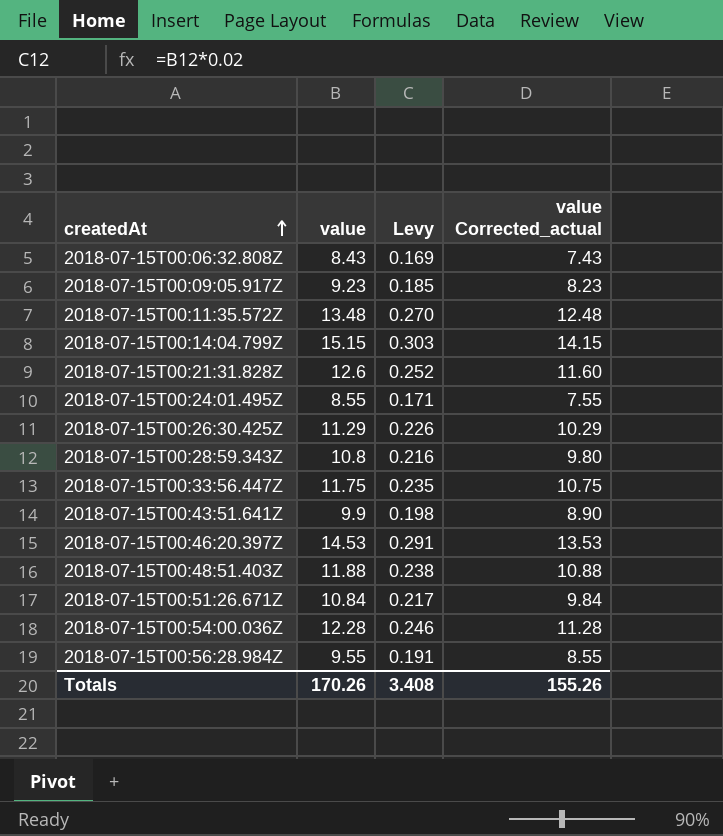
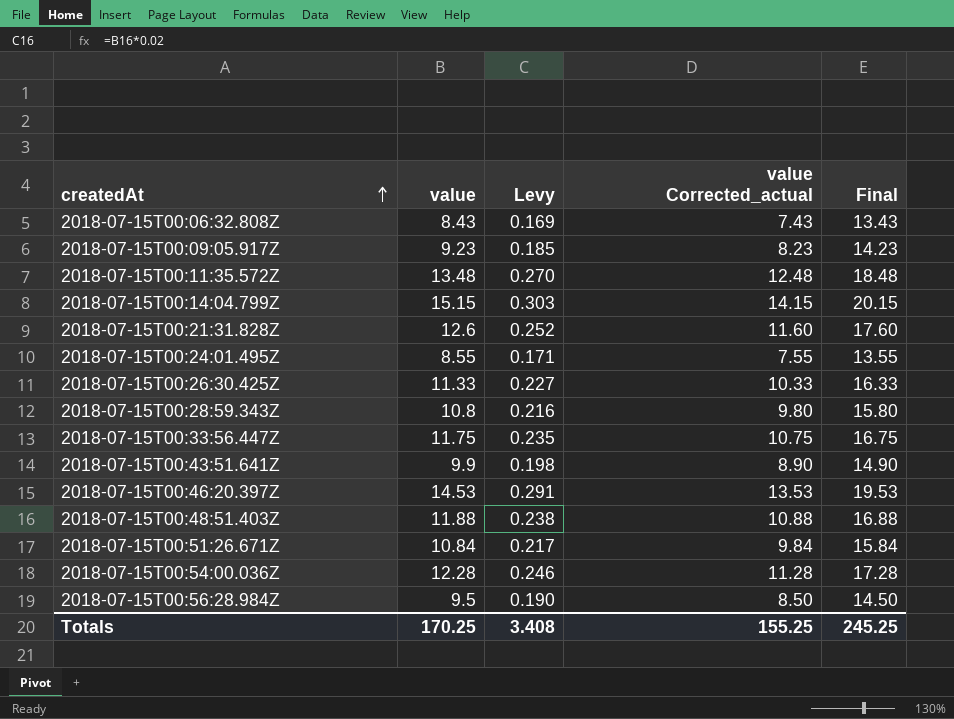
column Final | formula: none -> [value] + 5
2018-07-15T00:26:30.425Z | value: 11.29 -> 11.33
2018-07-15T00:26:30.425Z | Levy: 0.226 -> 0.227
2018-07-15T00:26:30.425Z | value Corrected_actual: 10.29 -> 10.33
2018-07-15T00:56:28.984Z | value: 9.55 -> 9.5
2018-07-15T00:56:28.984Z | Levy: 0.191 -> 0.190
2018-07-15T00:56:28.984Z | value Corrected_actual: 8.55 -> 8.50
Totals | value: 170.26 -> 170.25
Totals | value Corrected_actual: 155.26 -> 155.25

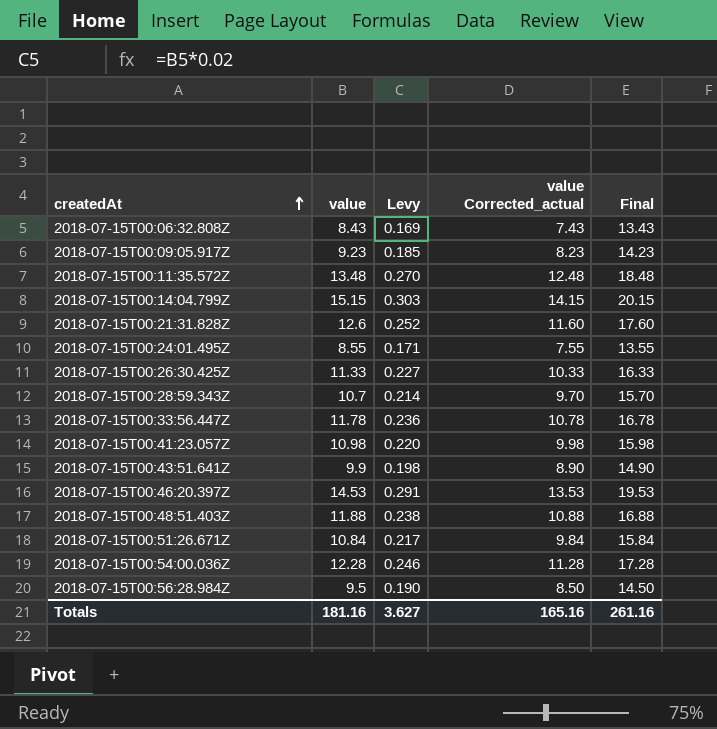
2018-07-15T00:28:59.343Z | value: 10.8 -> 10.7
2018-07-15T00:28:59.343Z | Levy: 0.216 -> 0.214
2018-07-15T00:28:59.343Z | value Corrected_actual: 9.80 -> 9.70
2018-07-15T00:28:59.343Z | Final: 15.80 -> 15.70
2018-07-15T00:33:56.447Z | value: 11.75 -> 11.78
2018-07-15T00:33:56.447Z | Levy: 0.235 -> 0.236
2018-07-15T00:33:56.447Z | value Corrected_actual: 10.75 -> 10.78
2018-07-15T00:33:56.447Z | Final: 16.75 -> 16.78
row 2018-07-15T00:41:23.057Z: none -> 10.98 | 0.220 | 9.98 | 15.98
Totals | value: 170.25 -> 181.16
Totals | Levy: 3.408 -> 3.627
Totals | value Corrected_actual: 155.25 -> 165.16
Totals | Final: 245.25 -> 261.16

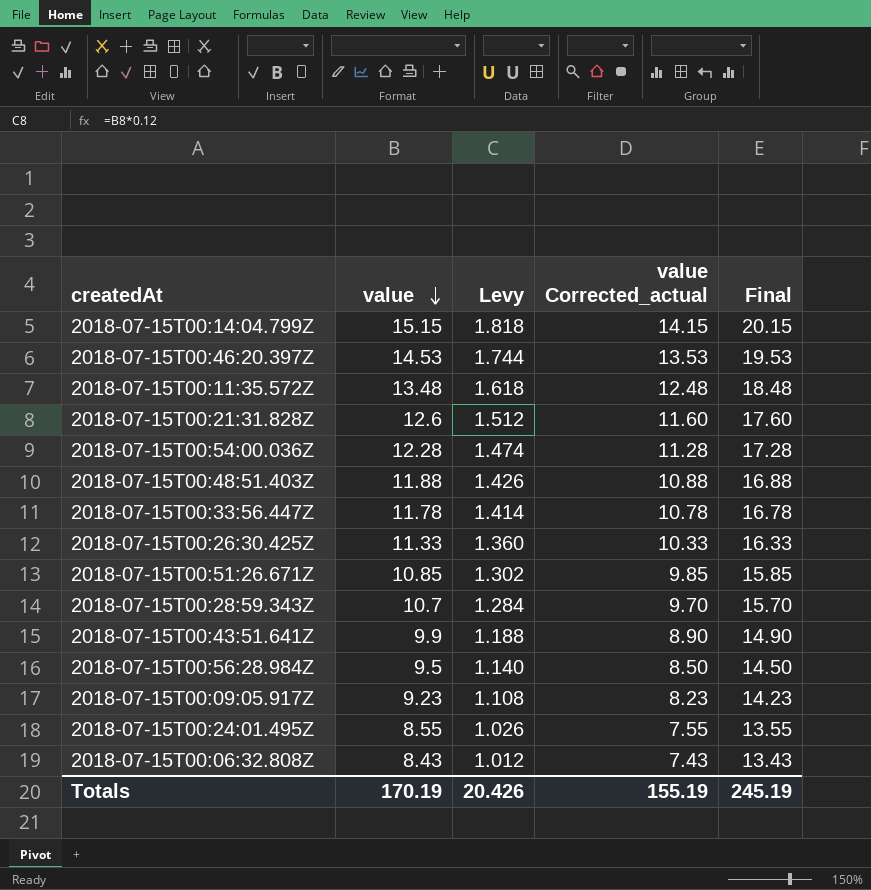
row order: createdAt ascending -> value descending
column Levy | formula: [value] * 0.02 -> [value] * 0.12
row 2018-07-15T00:41:23.057Z: 10.98 | 0.220 | 9.98 | 15.98 -> none
2018-07-15T00:51:26.671Z | value: 10.84 -> 10.85
2018-07-15T00:51:26.671Z | value Corrected_actual: 9.84 -> 9.85
2018-07-15T00:51:26.671Z | Final: 15.84 -> 15.85
Totals | value: 181.16 -> 170.19
Totals | Levy: 3.627 -> 20.426
Totals | value Corrected_actual: 165.16 -> 155.19
Totals | Final: 261.16 -> 245.19

